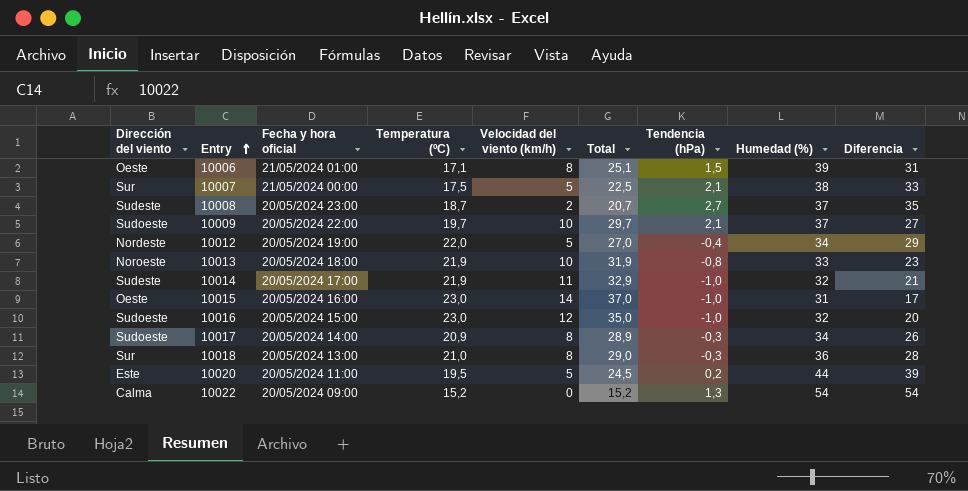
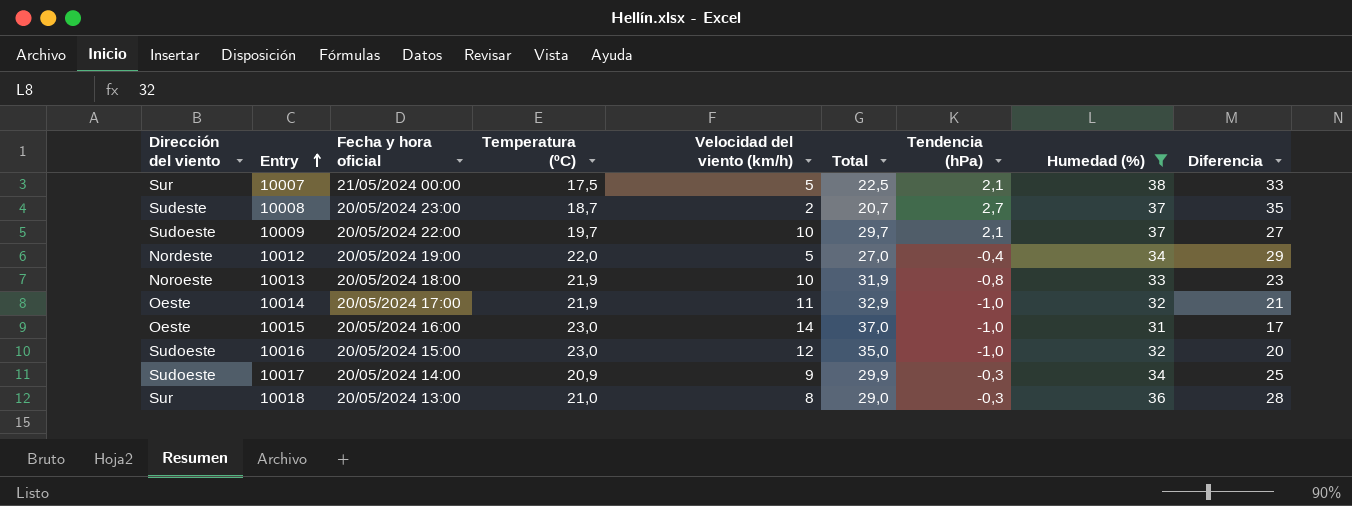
filter: none -> Humedad (%) <= 38
10014 | Dirección del viento: Sudeste -> Oeste
10017 | Velocidad del viento (km/h): 8 -> 9
10017 | Total: 28,9 -> 29,9
10017 | Diferencia: 26 -> 25

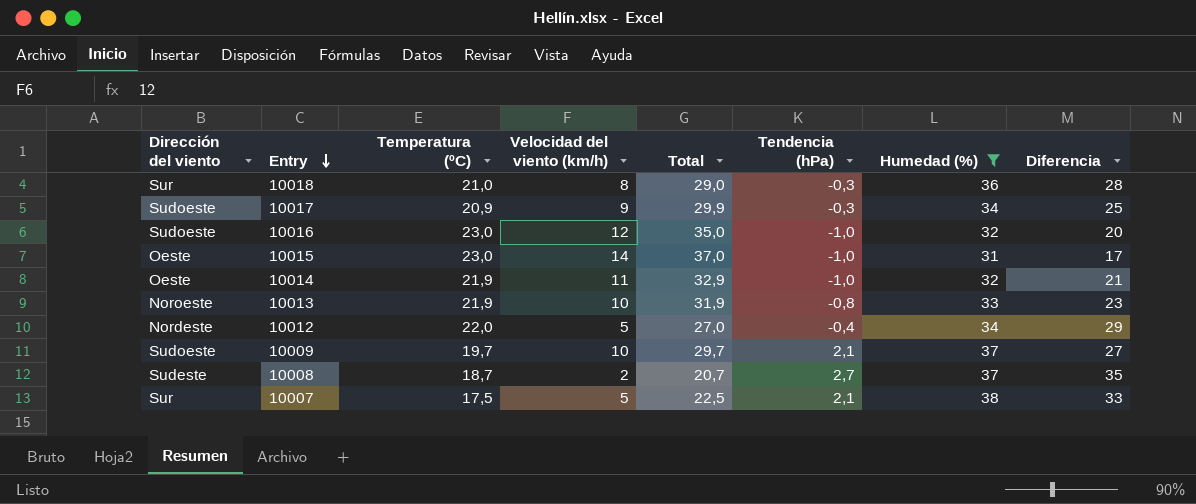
row order: Entry ascending -> Entry descending
column Fecha y hora oficial | position: 3 -> none

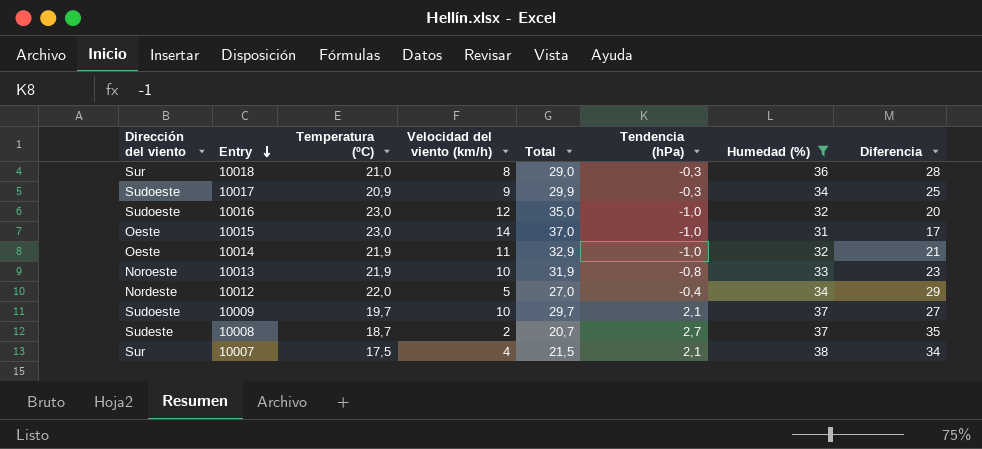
10007 | Velocidad del viento (km/h): 5 -> 4
10007 | Total: 22,5 -> 21,5
10007 | Diferencia: 33 -> 34

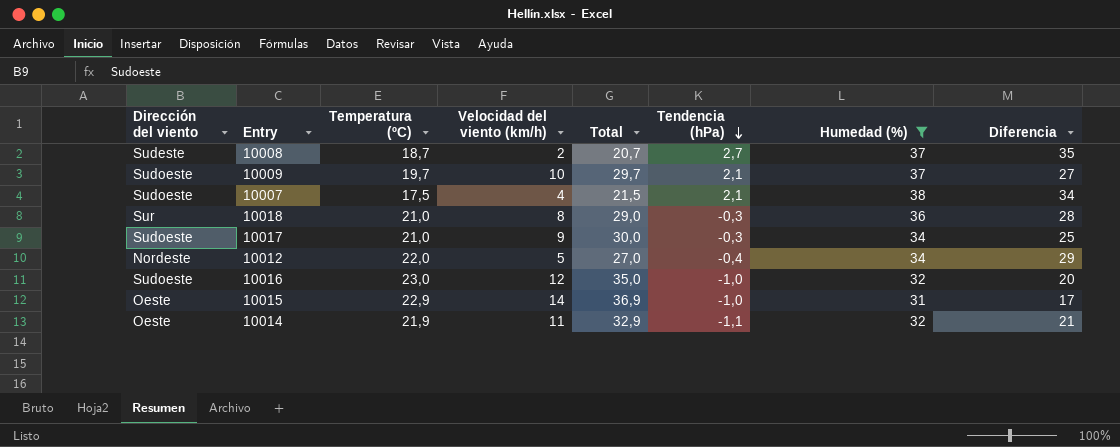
row order: Entry descending -> Tendencia (hPa) descending
row 10013: Noroeste | 21,9 | 10 | 31,9 | -0,8 | 33 | 23 -> none
10007 | Dirección del viento: Sur -> Sudoeste
10017 | Temperatura (ºC): 20,9 -> 21,0
10017 | Total: 29,9 -> 30,0
10015 | Temperatura (ºC): 23,0 -> 22,9
10015 | Total: 37,0 -> 36,9
10014 | Tendencia (hPa): -1,0 -> -1,1

